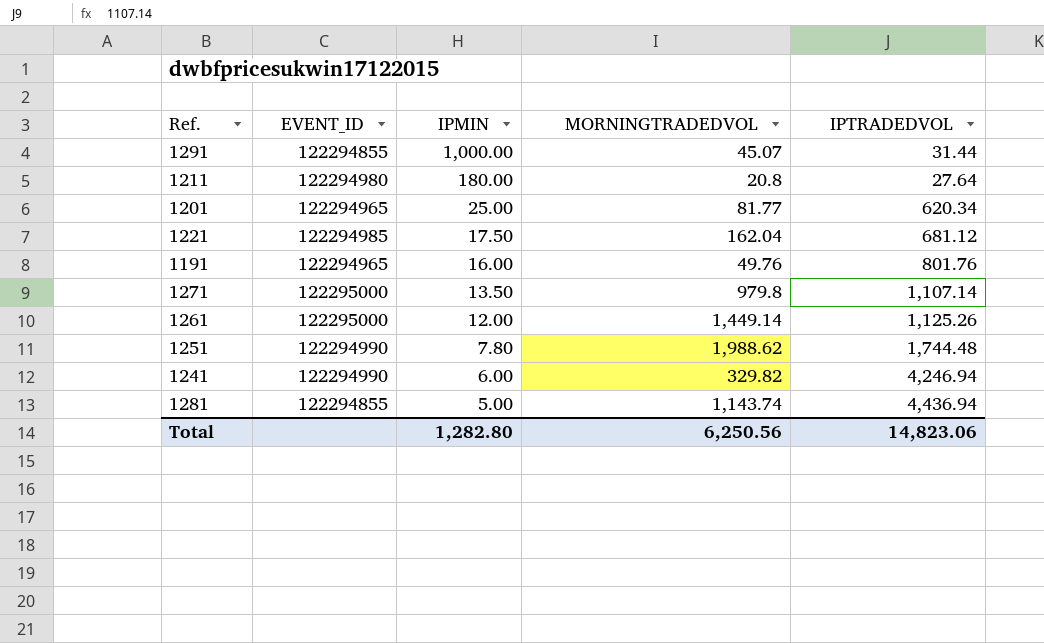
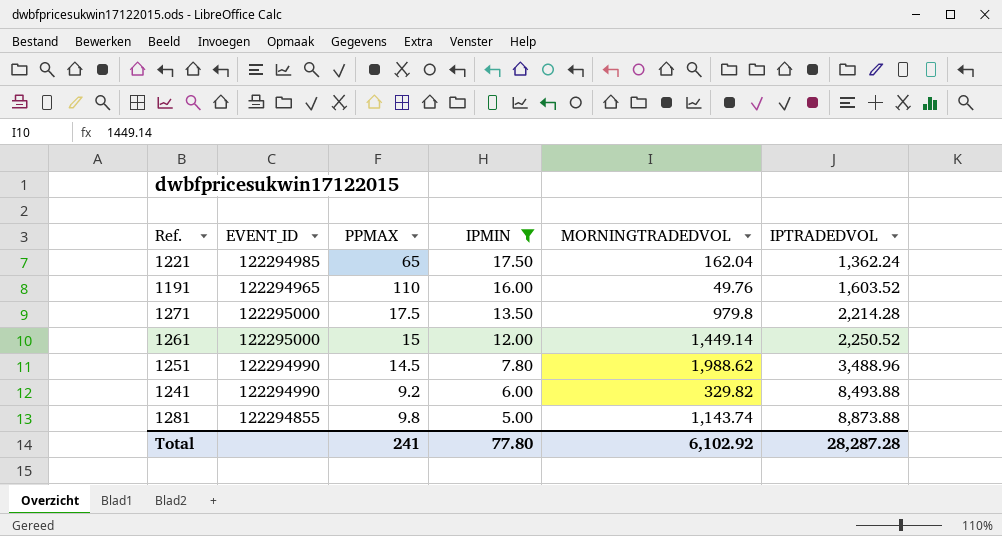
filter: none -> IPMIN <= 17.50
column PPMAX | position: none -> 3
1221 | IPTRADEDVOL: 681.12 -> 1,362.24
1191 | IPTRADEDVOL: 801.76 -> 1,603.52
1271 | IPTRADEDVOL: 1,107.14 -> 2,214.28
1261 | IPTRADEDVOL: 1,125.26 -> 2,250.52
1251 | IPTRADEDVOL: 1,744.48 -> 3,488.96
1241 | IPTRADEDVOL: 4,246.94 -> 8,493.88
1281 | IPTRADEDVOL: 4,436.94 -> 8,873.88
Total | IPMIN: 1,282.80 -> 77.80
Total | MORNINGTRADEDVOL: 6,250.56 -> 6,102.92
Total | IPTRADEDVOL: 14,823.06 -> 28,287.28

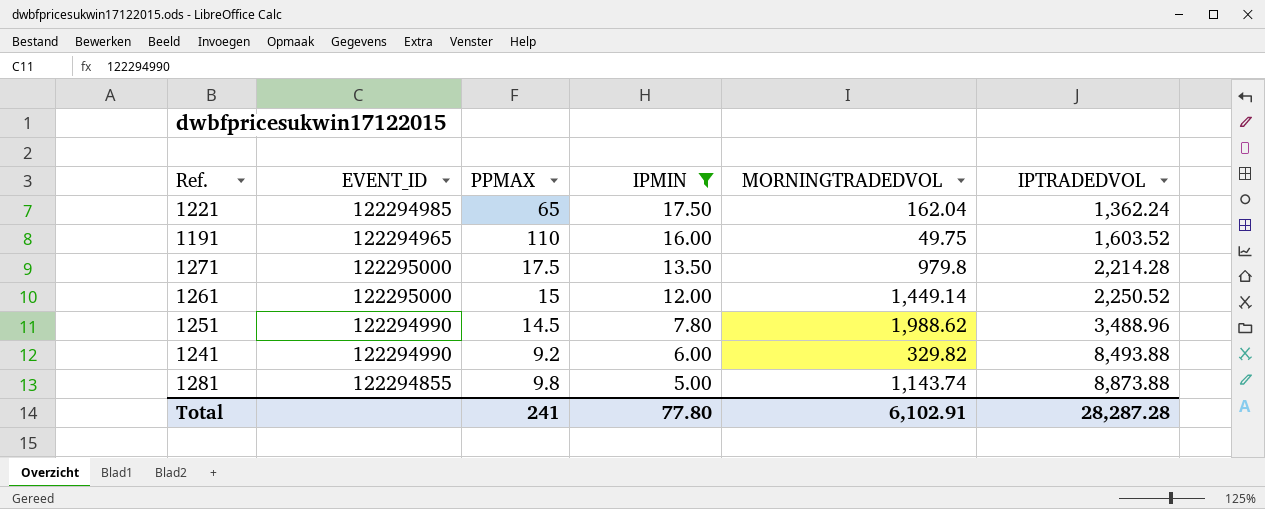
1191 | MORNINGTRADEDVOL: 49.76 -> 49.75
Total | MORNINGTRADEDVOL: 6,102.92 -> 6,102.91

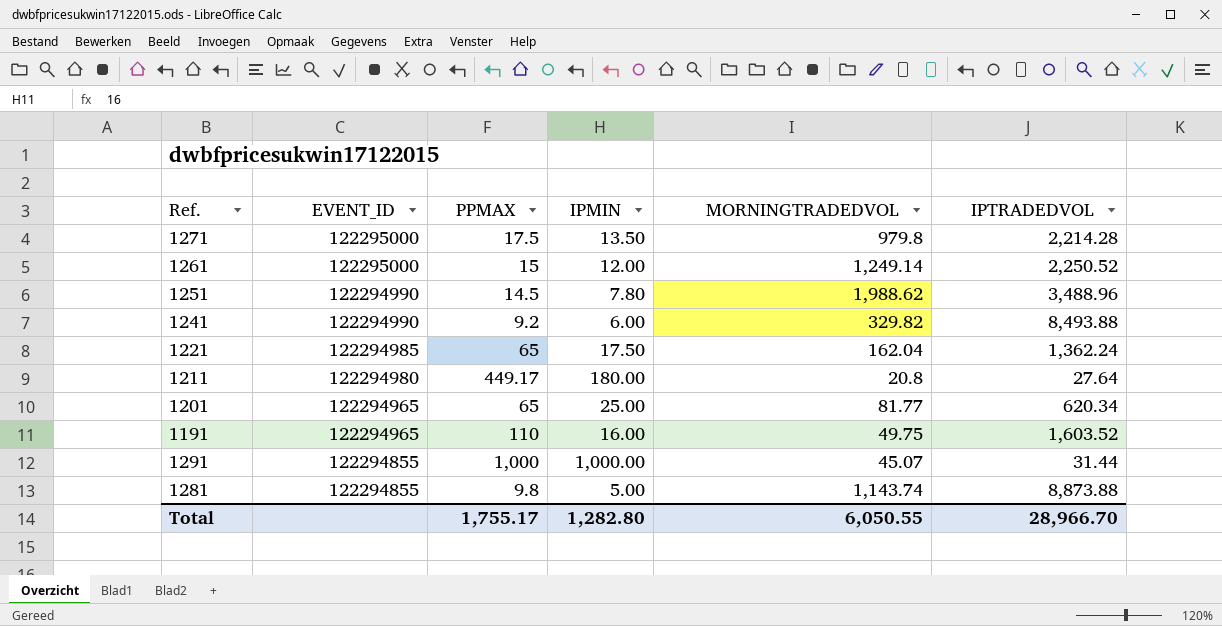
filter: IPMIN <= 17.50 -> none
row order: IPMIN descending -> EVENT_ID descending
1261 | MORNINGTRADEDVOL: 1,449.14 -> 1,249.14
Total | PPMAX: 241 -> 1,755.17
Total | IPMIN: 77.80 -> 1,282.80
Total | MORNINGTRADEDVOL: 6,102.91 -> 6,050.55
Total | IPTRADEDVOL: 28,287.28 -> 28,966.70

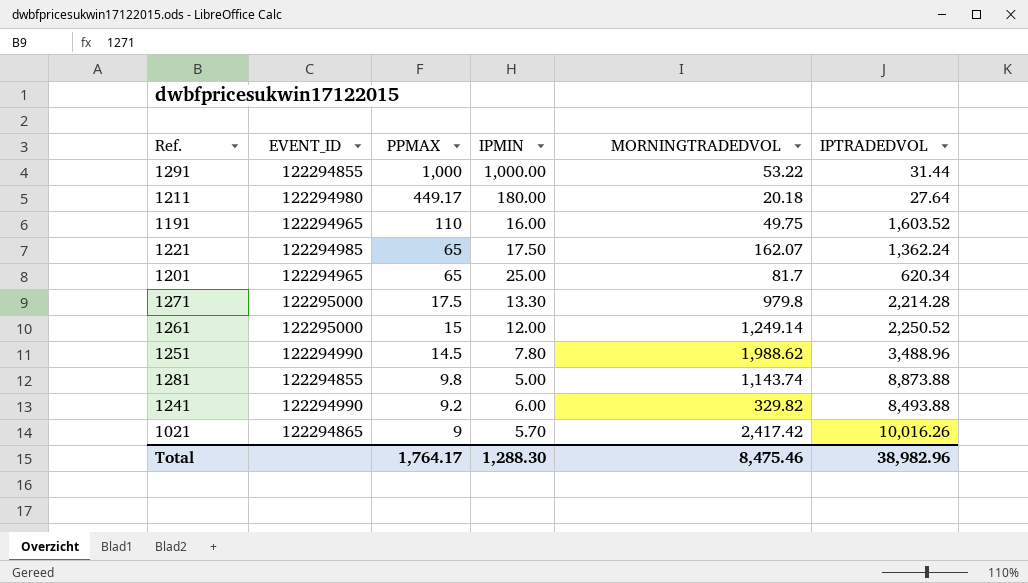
row order: EVENT_ID descending -> PPMAX descending
1291 | MORNINGTRADEDVOL: 45.07 -> 53.22
1211 | MORNINGTRADEDVOL: 20.8 -> 20.18
1221 | MORNINGTRADEDVOL: 162.04 -> 162.07
1201 | MORNINGTRADEDVOL: 81.77 -> 81.7
1271 | IPMIN: 13.50 -> 13.30
row 1021: none -> 122294865 | 9 | 5.70 | 2,417.42 | 10,016.26
Total | PPMAX: 1,755.17 -> 1,764.17
Total | IPMIN: 1,282.80 -> 1,288.30
Total | MORNINGTRADEDVOL: 6,050.55 -> 8,475.46
Total | IPTRADEDVOL: 28,966.70 -> 38,982.96

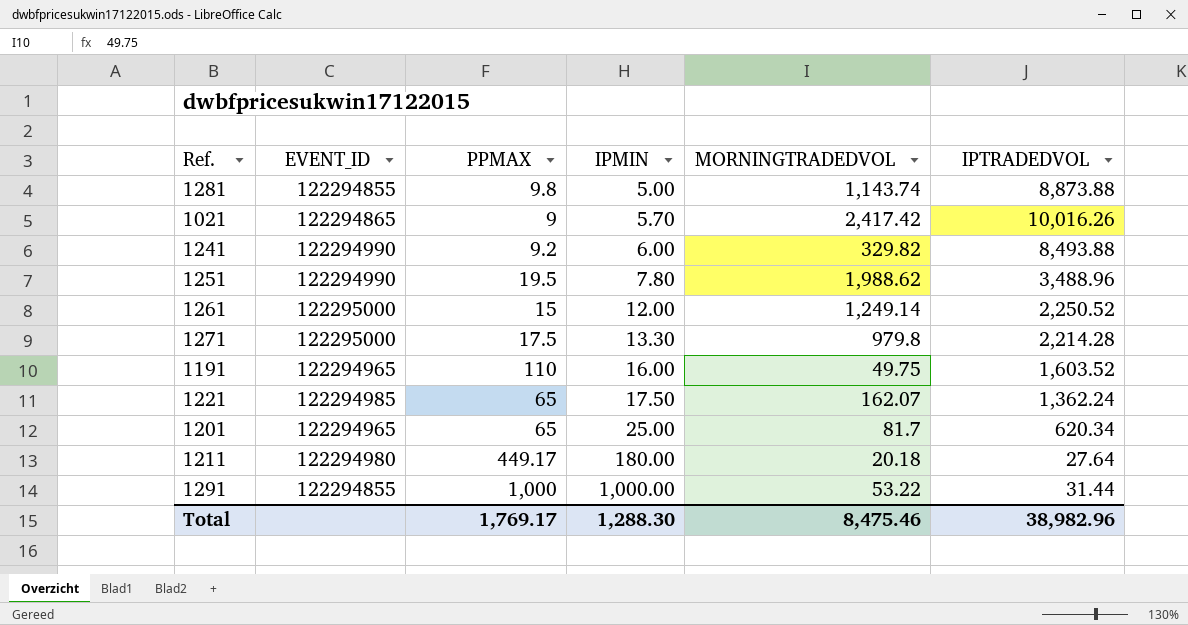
row order: PPMAX descending -> IPMIN ascending
1251 | PPMAX: 14.5 -> 19.5
Total | PPMAX: 1,764.17 -> 1,769.17

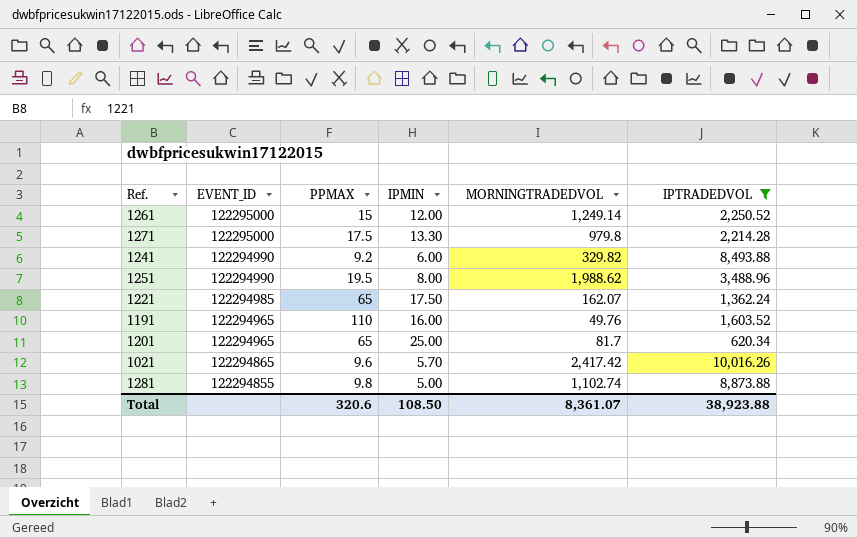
filter: none -> IPTRADEDVOL >= 620.34
row order: IPMIN ascending -> EVENT_ID descending
1251 | IPMIN: 7.80 -> 8.00
1191 | MORNINGTRADEDVOL: 49.75 -> 49.76
1021 | PPMAX: 9 -> 9.6
1281 | MORNINGTRADEDVOL: 1,143.74 -> 1,102.74
Total | PPMAX: 1,769.17 -> 320.6
Total | IPMIN: 1,288.30 -> 108.50
Total | MORNINGTRADEDVOL: 8,475.46 -> 8,361.07
Total | IPTRADEDVOL: 38,982.96 -> 38,923.88

